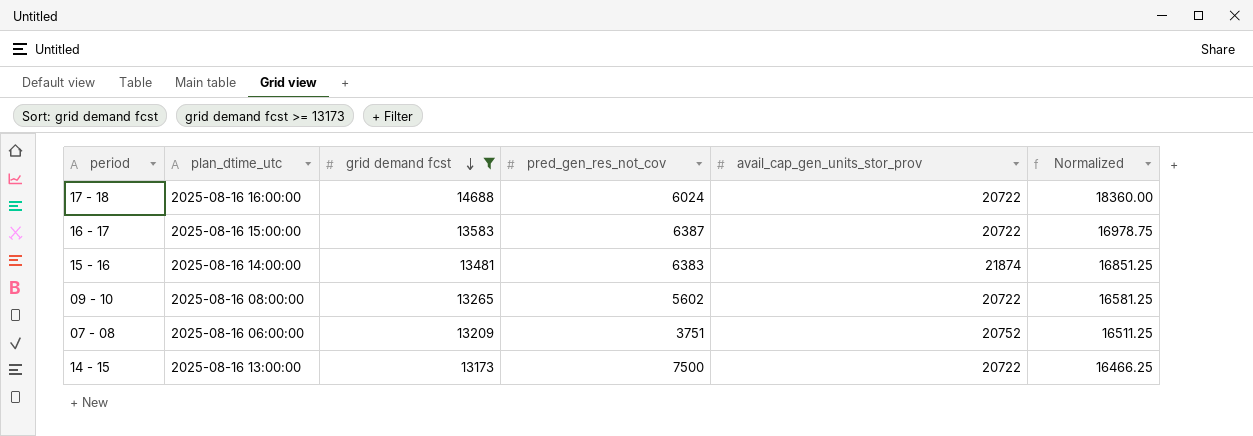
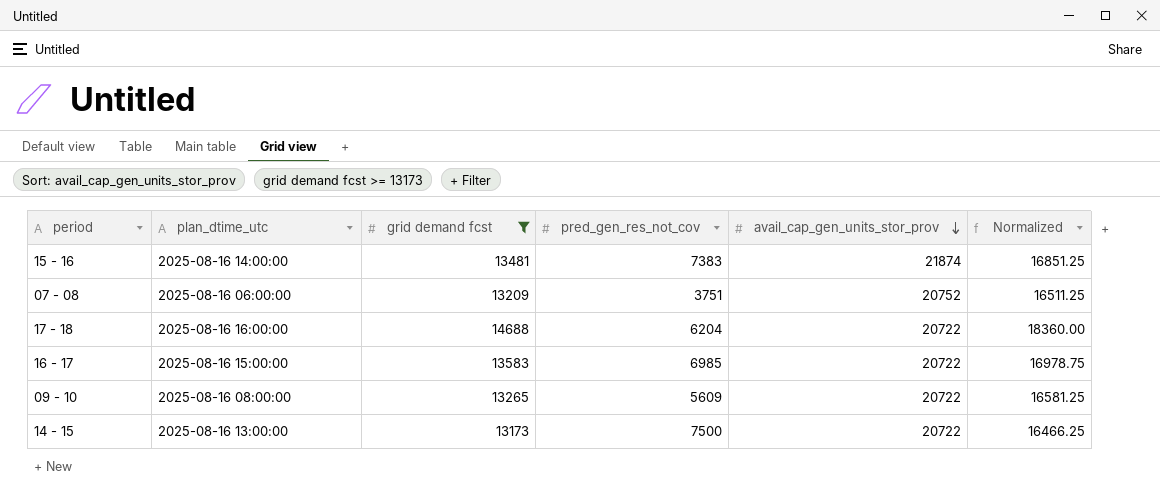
row order: grid demand fcst descending -> avail_cap_gen_units_stor_prov descending
15 - 16 | pred_gen_res_not_cov: 6383 -> 7383
17 - 18 | pred_gen_res_not_cov: 6024 -> 6204
16 - 17 | pred_gen_res_not_cov: 6387 -> 6985
09 - 10 | pred_gen_res_not_cov: 5602 -> 5609

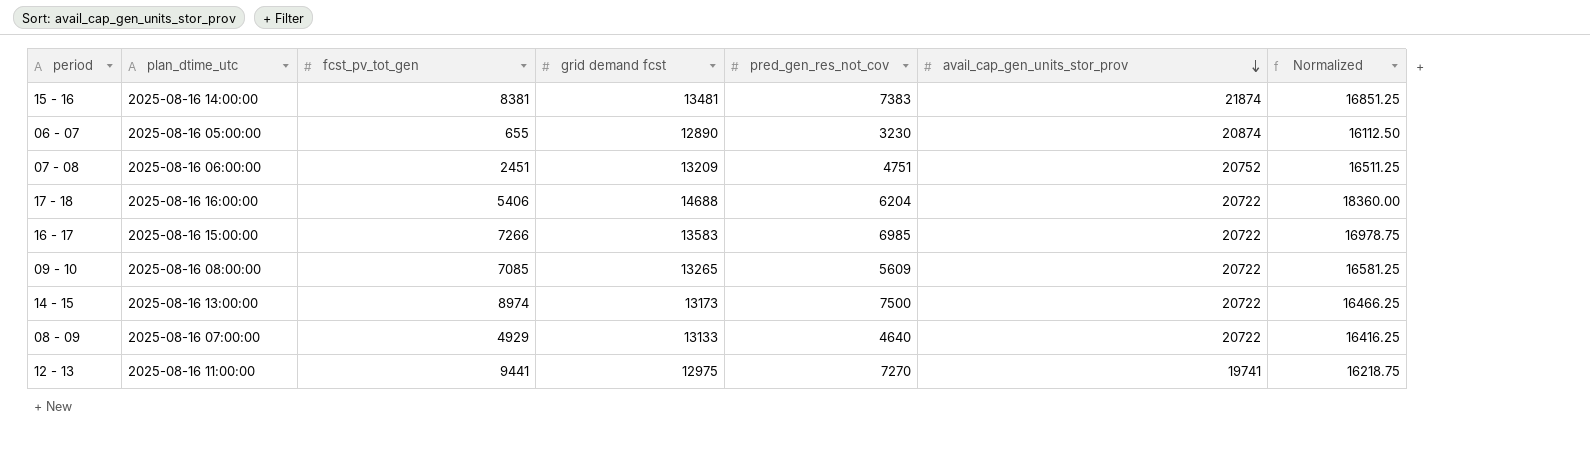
filter: grid demand fcst >= 13173 -> none
column fcst_pv_tot_gen | position: none -> 3
07 - 08 | pred_gen_res_not_cov: 3751 -> 4751

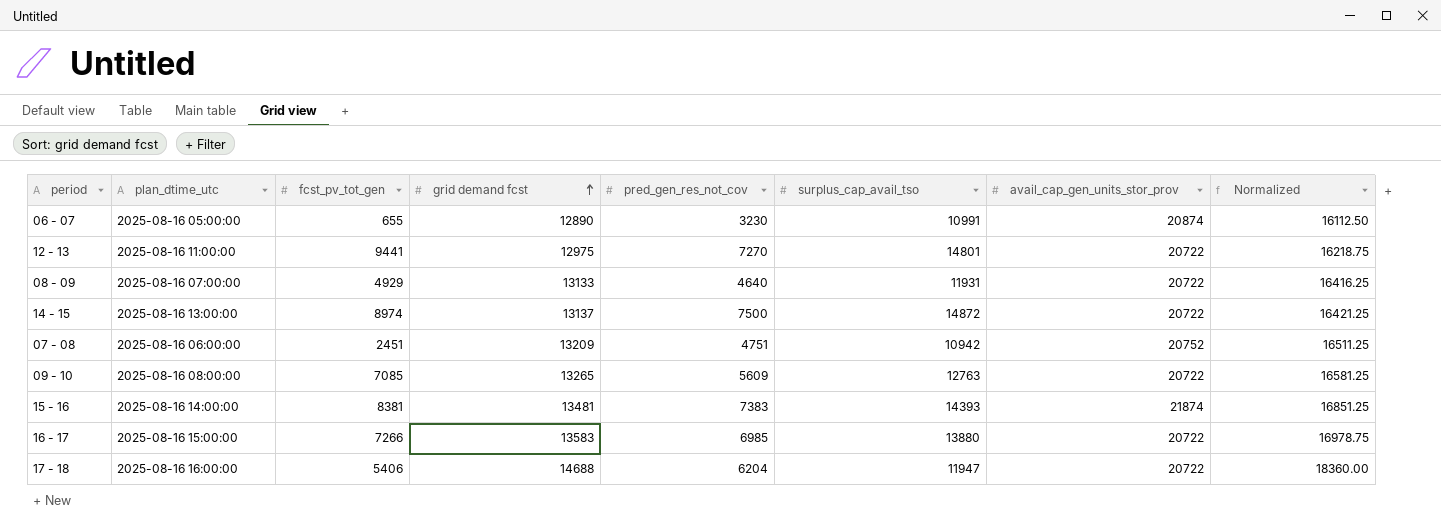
row order: avail_cap_gen_units_stor_prov descending -> grid demand fcst ascending
column surplus_cap_avail_tso | position: none -> 6
12 - 13 | avail_cap_gen_units_stor_prov: 19741 -> 20722
14 - 15 | grid demand fcst: 13173 -> 13137
14 - 15 | Normalized: 16466.25 -> 16421.25

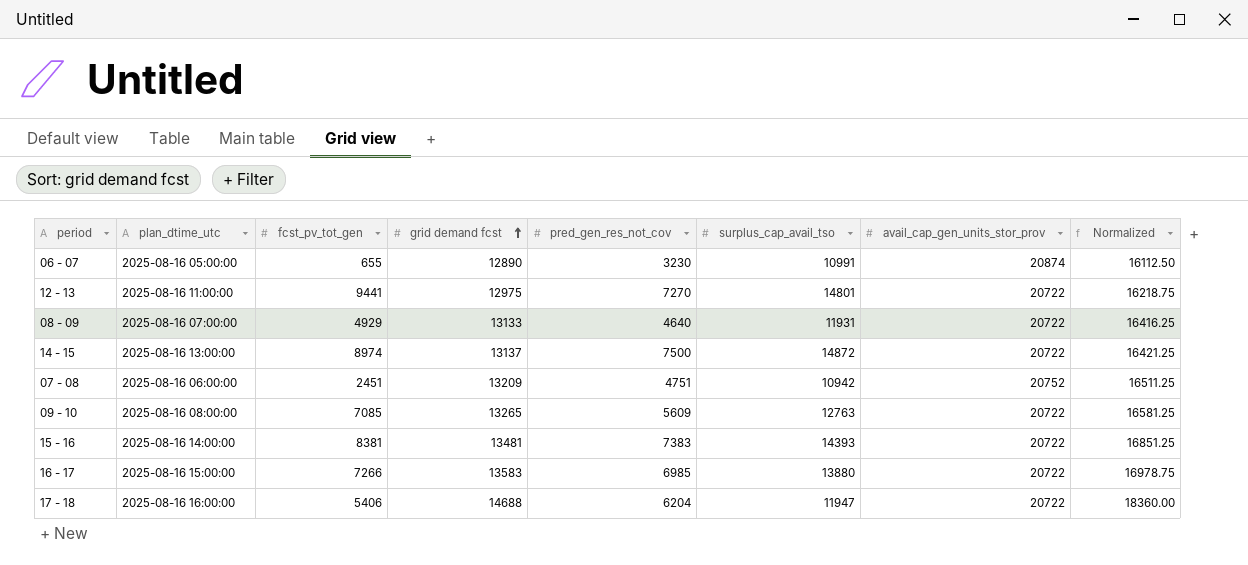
15 - 16 | avail_cap_gen_units_stor_prov: 21874 -> 20722

